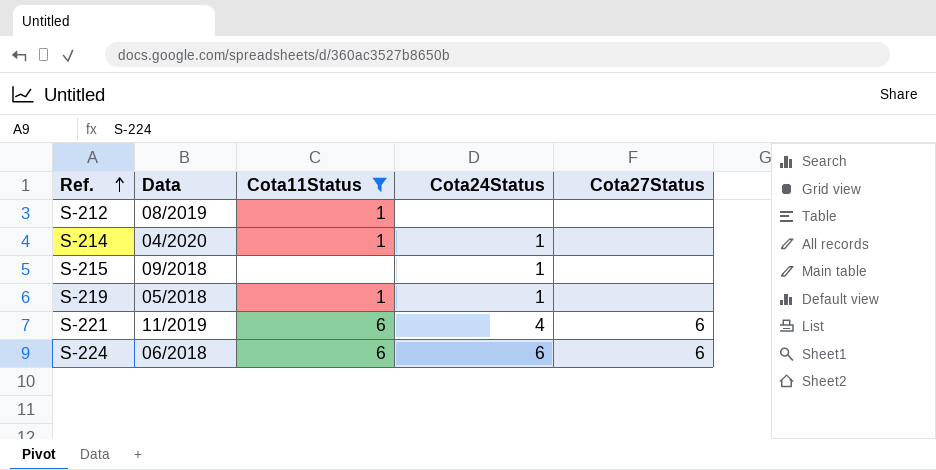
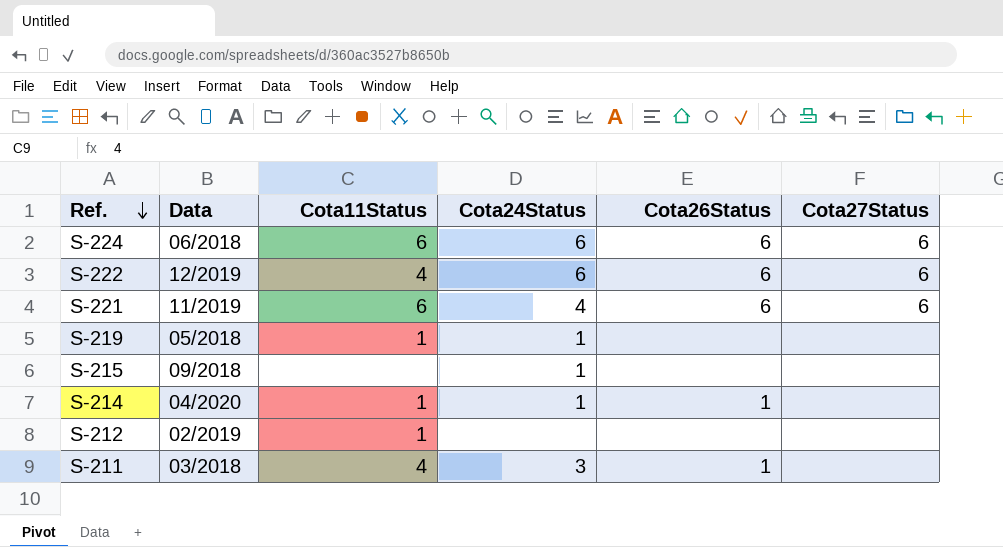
filter: Cota11Status != 4 -> none
row order: Ref. ascending -> Ref. descending
column Cota26Status | position: none -> 5
S-212 | Data: 08/2019 -> 02/2019

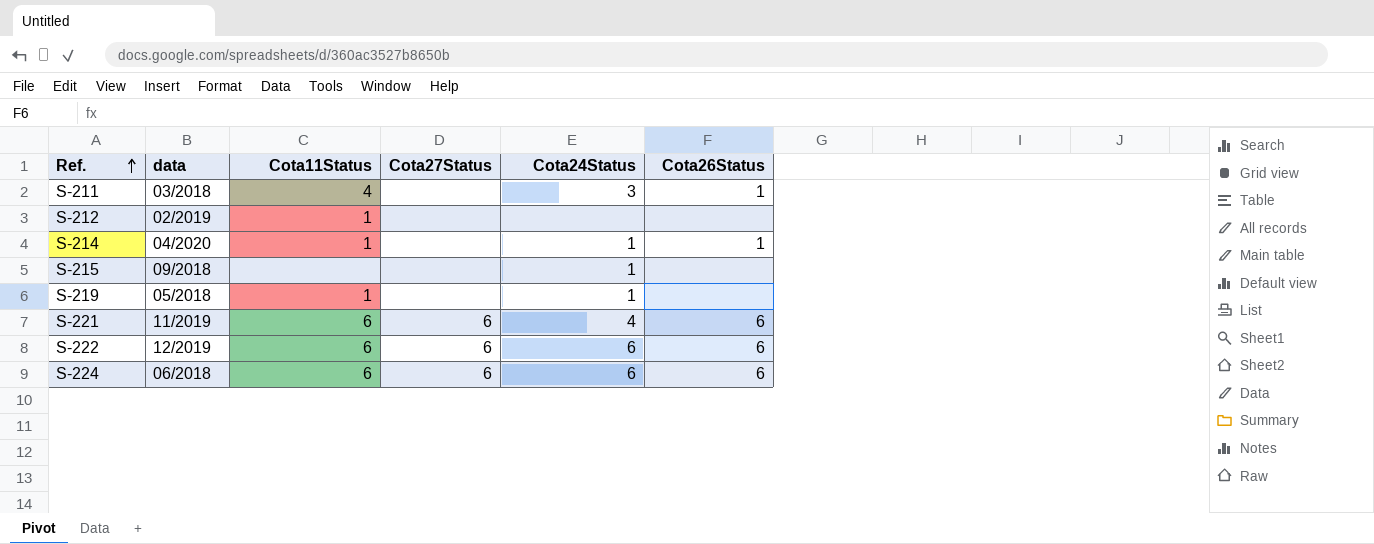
row order: Ref. descending -> Ref. ascending
column name: Data -> data
column Cota27Status | position: 6 -> 4
S-222 | Cota11Status: 4 -> 6

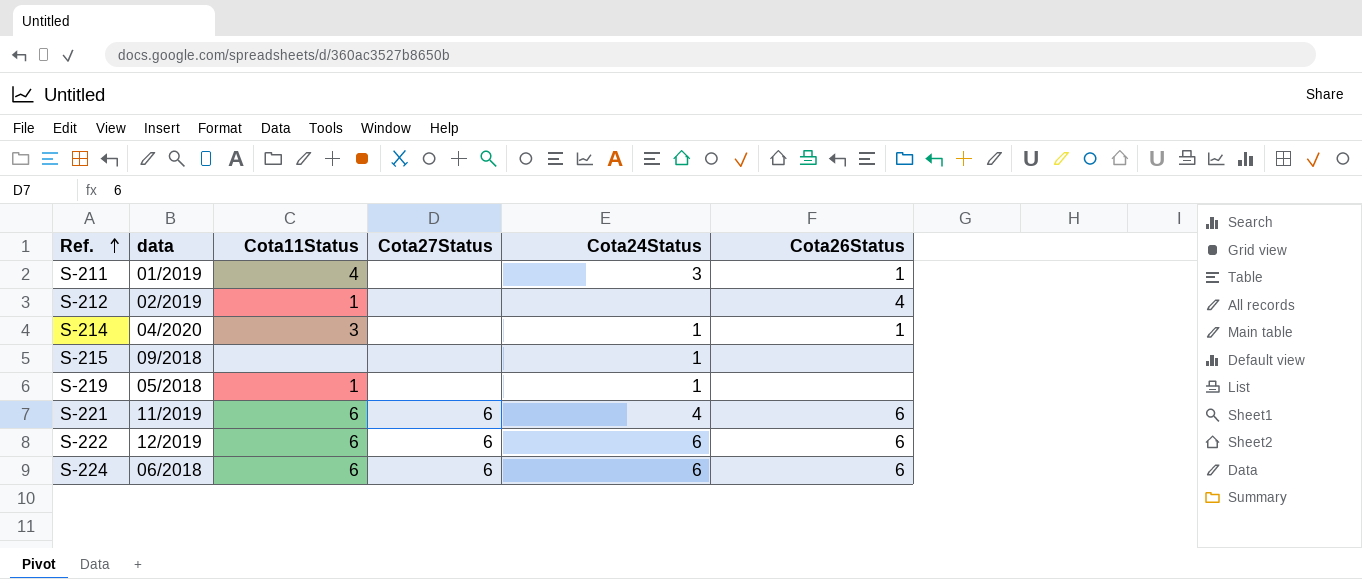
S-211 | data: 03/2018 -> 01/2019
S-212 | Cota26Status: none -> 4
S-214 | Cota11Status: 1 -> 3

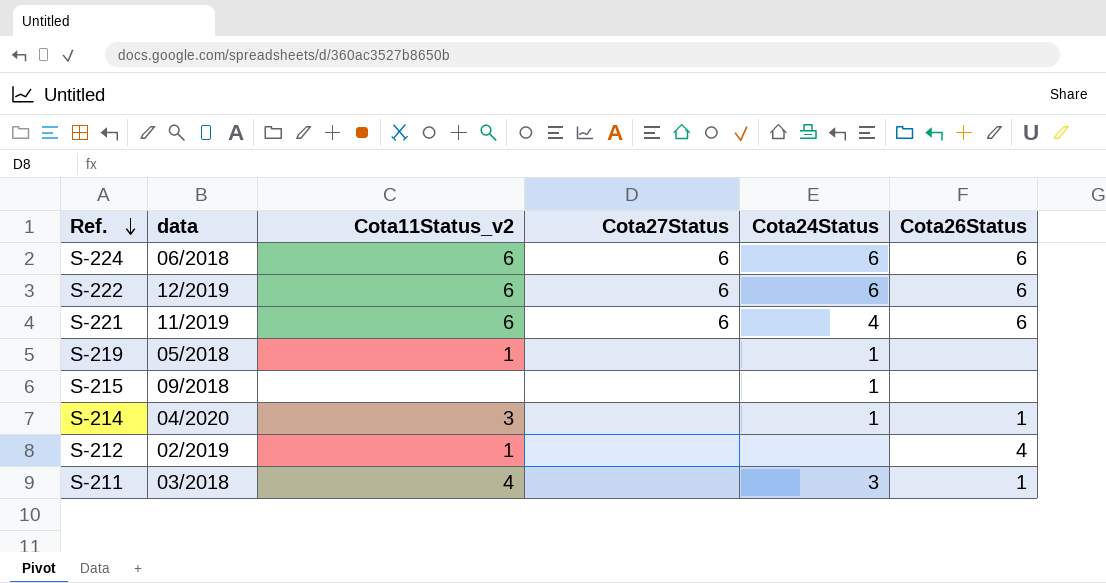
row order: Ref. ascending -> Ref. descending
column name: Cota11Status -> Cota11Status_v2
S-211 | data: 01/2019 -> 03/2018

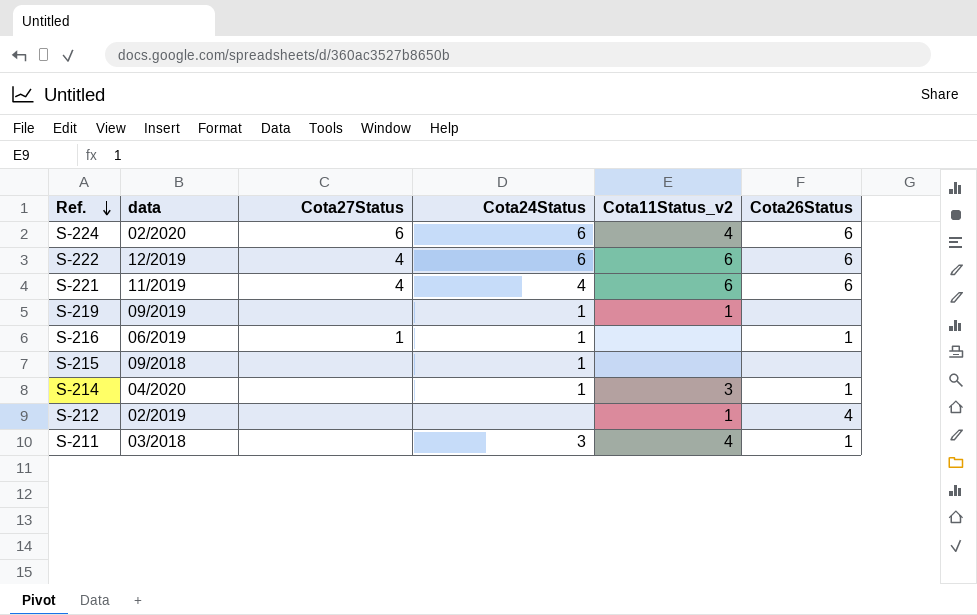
column Cota11Status_v2 | position: 3 -> 5
S-224 | data: 06/2018 -> 02/2020
S-224 | Cota11Status_v2: 6 -> 4
S-222 | Cota27Status: 6 -> 4
S-221 | Cota27Status: 6 -> 4
S-219 | data: 05/2018 -> 09/2019
row S-216: none -> 06/2019 | 1 | 1 | none | 1

